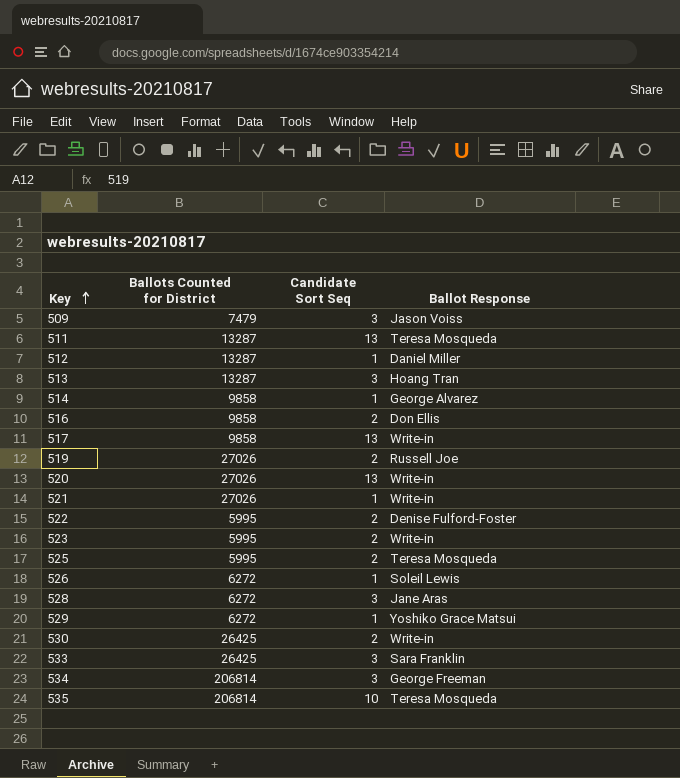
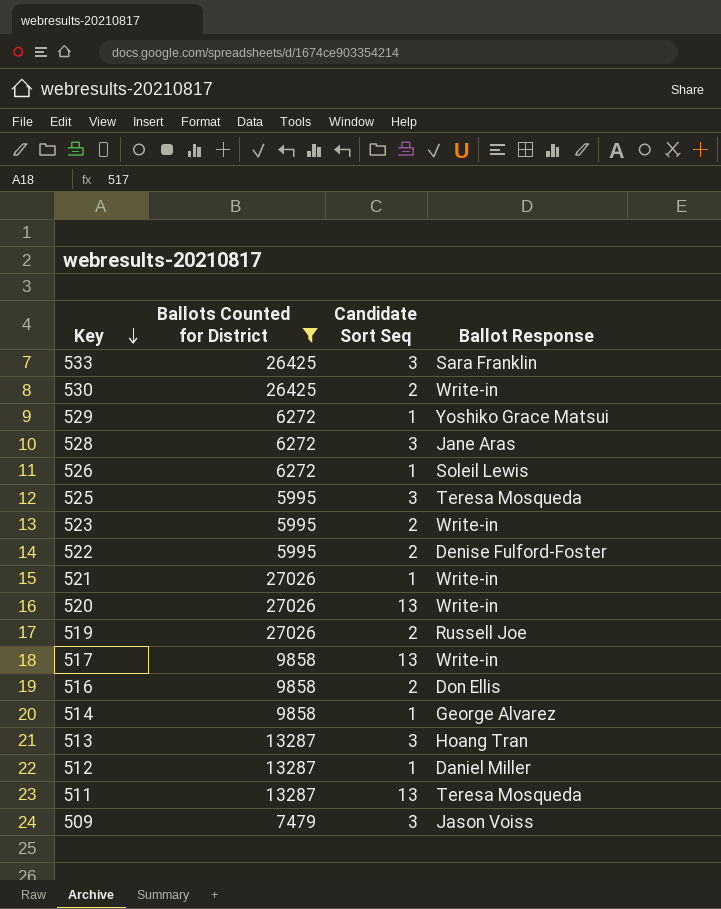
filter: none -> Ballots Counted for District != 206814
row order: Key ascending -> Key descending
525 | Candidate Sort Seq: 2 -> 3

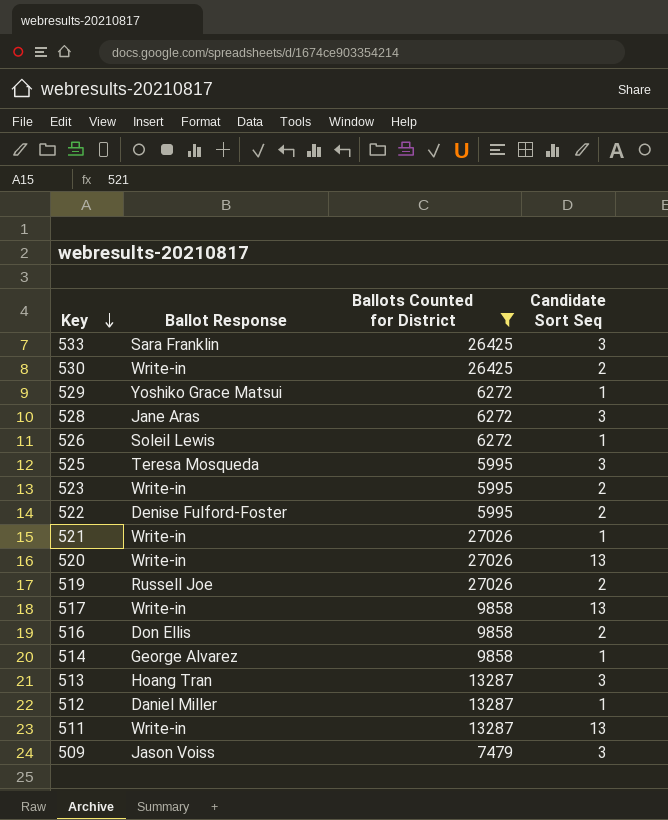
column Ballot Response | position: 4 -> 2
511 | Ballot Response: Teresa Mosqueda -> Write-in

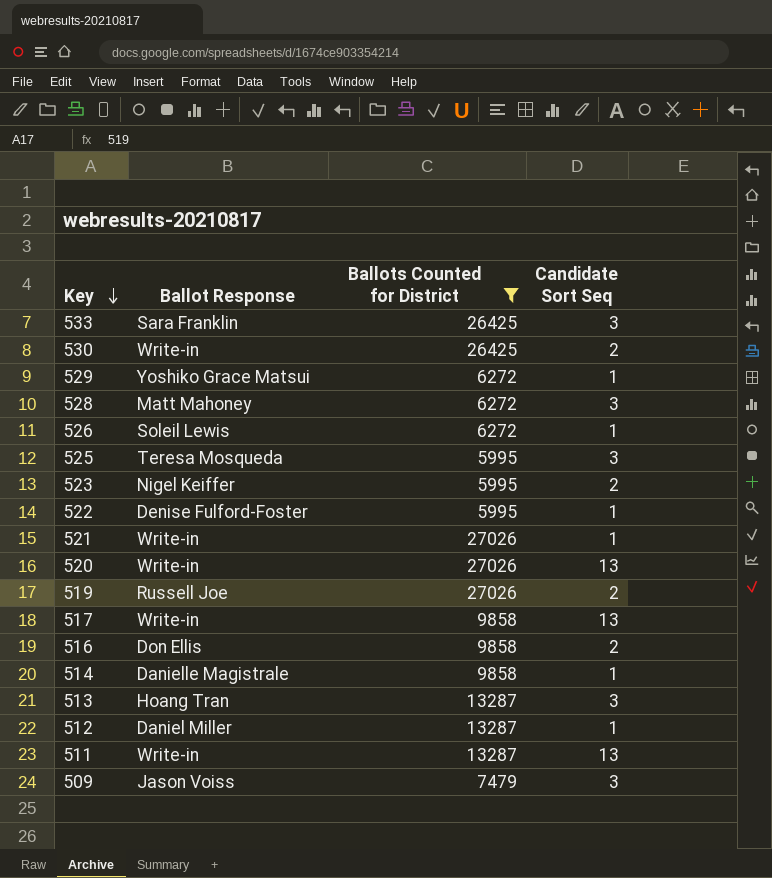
528 | Ballot Response: Jane Aras -> Matt Mahoney
523 | Ballot Response: Write-in -> Nigel Keiffer
522 | Candidate Sort Seq: 2 -> 1
514 | Ballot Response: George Alvarez -> Danielle Magistrale

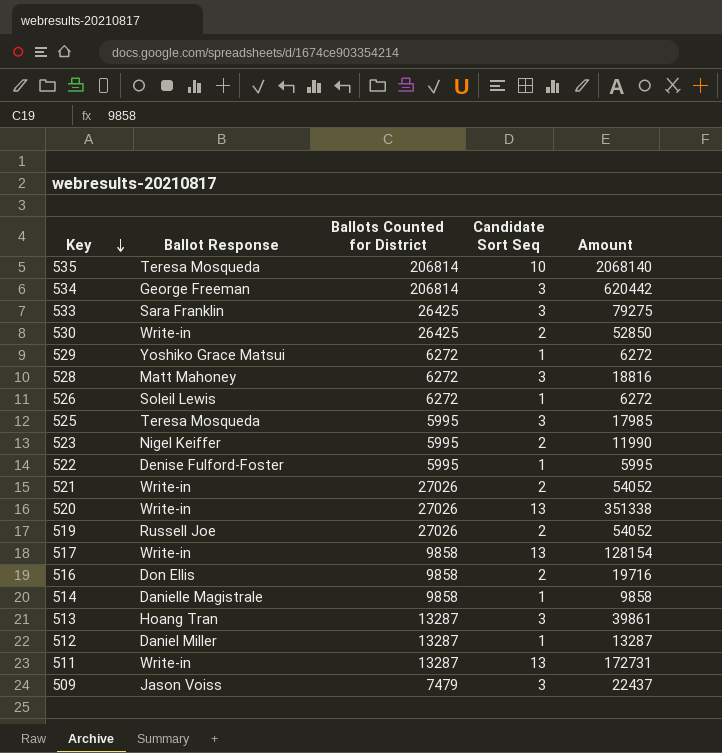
filter: Ballots Counted for District != 206814 -> none
column Amount | formula: none -> [Ballots Counted for District] * [Candidate Sort Seq]
521 | Candidate Sort Seq: 1 -> 2

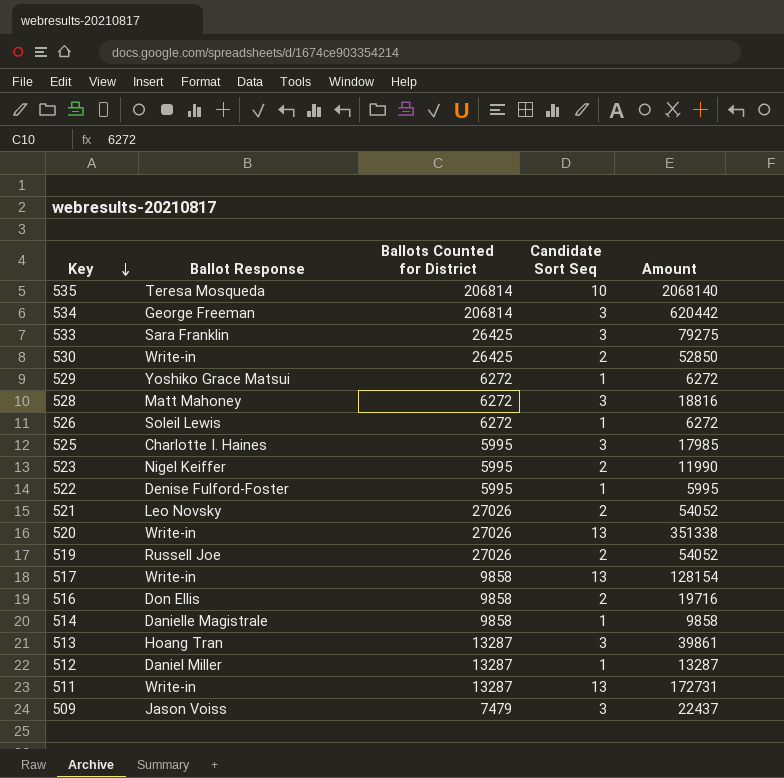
525 | Ballot Response: Teresa Mosqueda -> Charlotte I. Haines
521 | Ballot Response: Write-in -> Leo Novsky

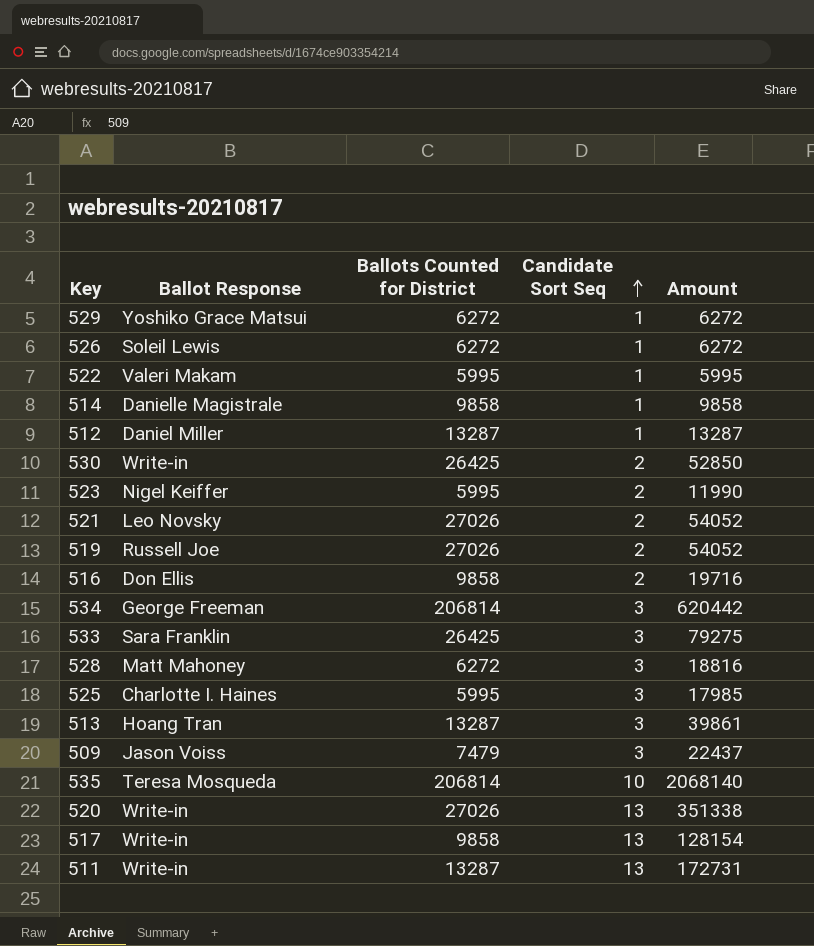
row order: Key descending -> Candidate Sort Seq ascending
522 | Ballot Response: Denise Fulford-Foster -> Valeri Makam

